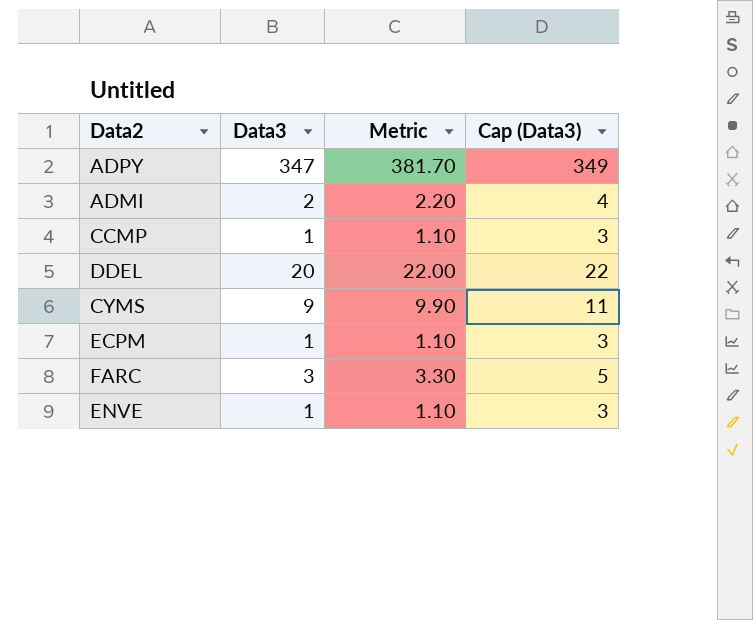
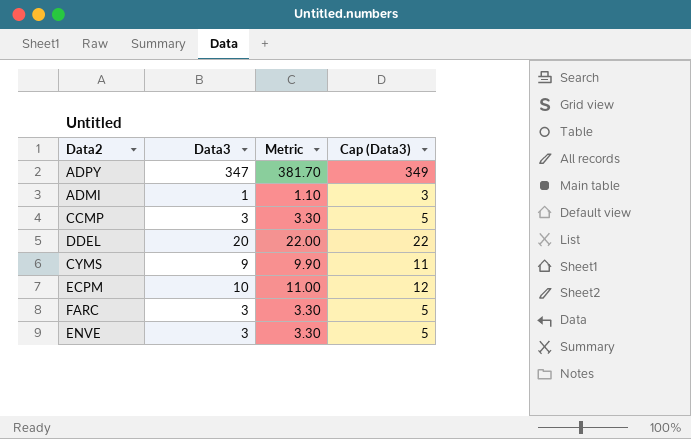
ADMI | Data3: 2 -> 1
ADMI | Metric: 2.20 -> 1.10
ADMI | Cap (Data3): 4 -> 3
CCMP | Data3: 1 -> 3
CCMP | Metric: 1.10 -> 3.30
CCMP | Cap (Data3): 3 -> 5
ECPM | Data3: 1 -> 10
ECPM | Metric: 1.10 -> 11.00
ECPM | Cap (Data3): 3 -> 12
ENVE | Data3: 1 -> 3
ENVE | Metric: 1.10 -> 3.30
ENVE | Cap (Data3): 3 -> 5

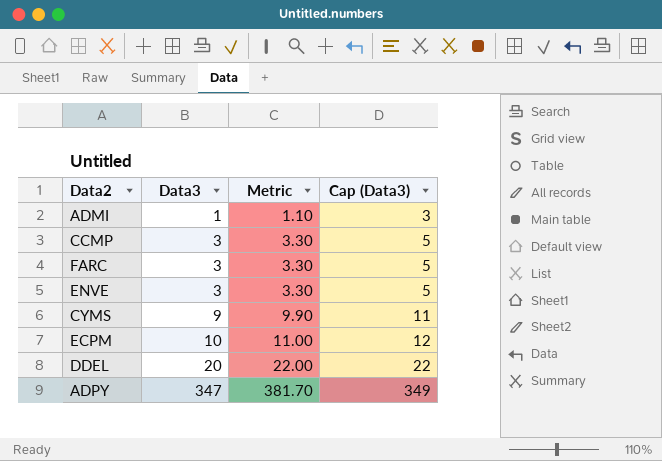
row order: none -> Data3 ascending

